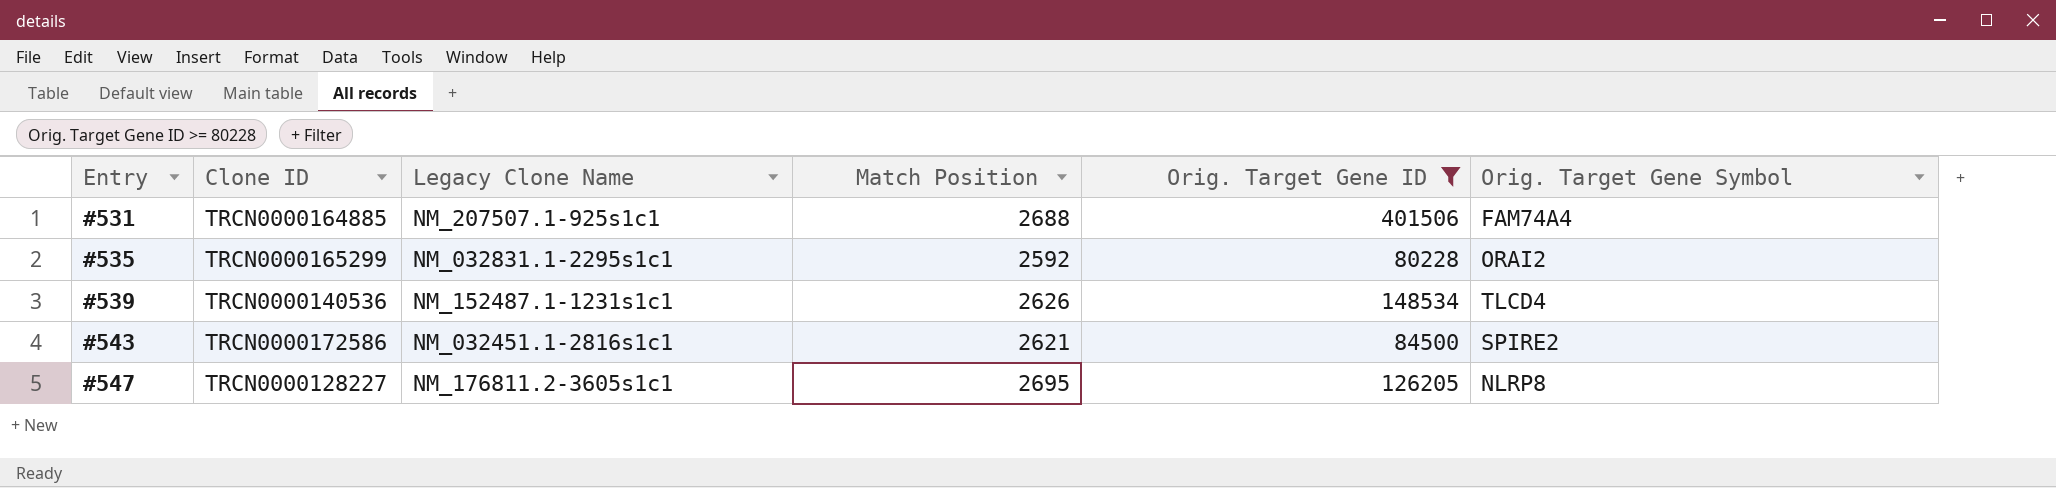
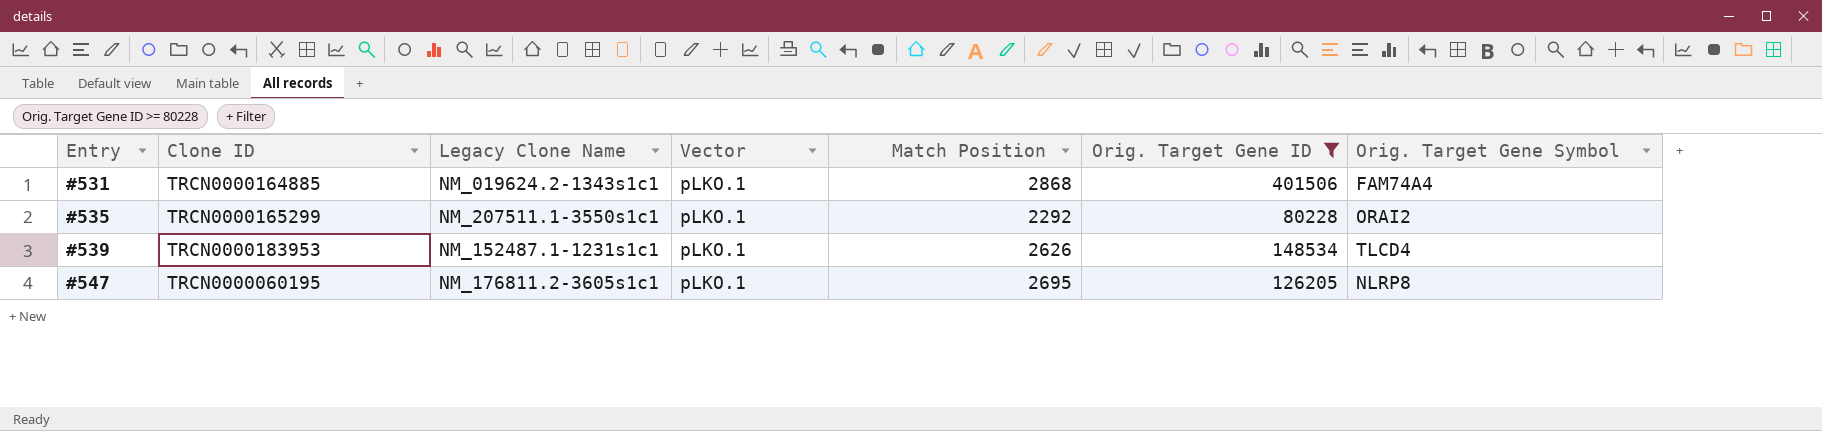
column Vector | position: none -> 4
row #543: TRCN0000172586 | NM_032451.1-2816s1c1 | 2621 | 84500 | SPIRE2 -> none
#531 | Legacy Clone Name: NM_207507.1-925s1c1 -> NM_019624.2-1343s1c1
#531 | Match Position: 2688 -> 2868
#535 | Legacy Clone Name: NM_032831.1-2295s1c1 -> NM_207511.1-3550s1c1
#535 | Match Position: 2592 -> 2292
#539 | Clone ID: TRCN0000140536 -> TRCN0000183953
#547 | Clone ID: TRCN0000128227 -> TRCN0000060195

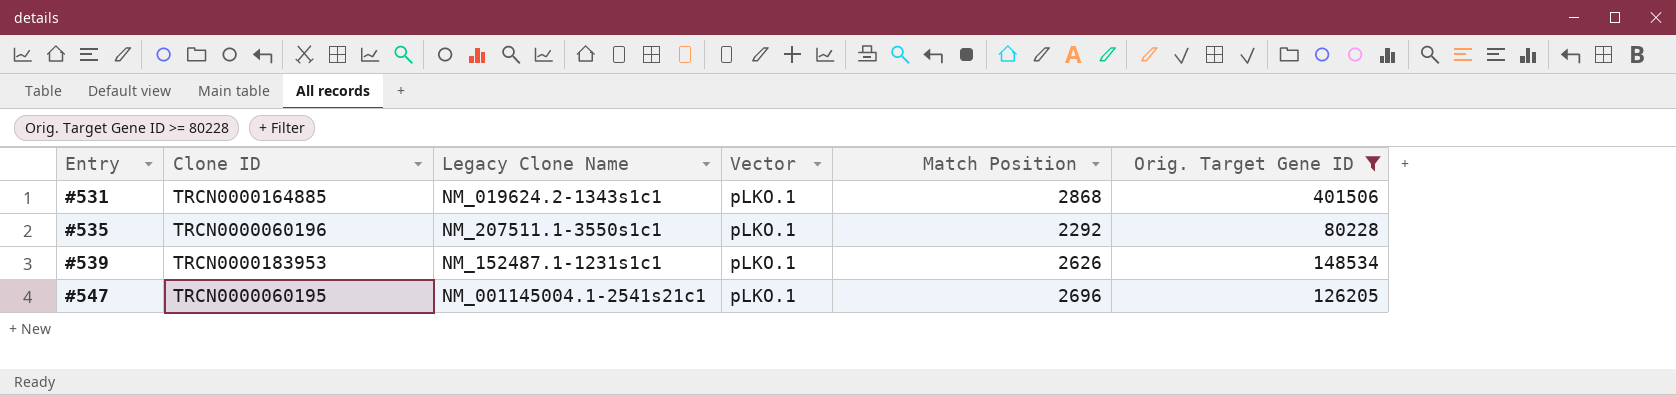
column Orig. Target Gene Symbol | position: 7 -> none
#535 | Clone ID: TRCN0000165299 -> TRCN0000060196
#547 | Legacy Clone Name: NM_176811.2-3605s1c1 -> NM_001145004.1-2541s21c1
#547 | Match Position: 2695 -> 2696

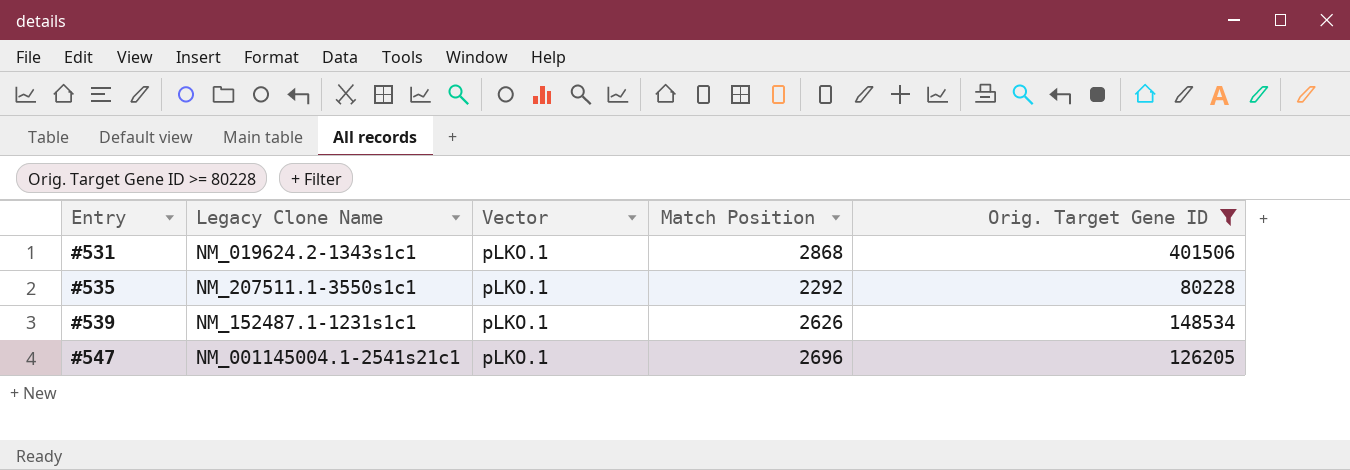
column Clone ID | position: 2 -> none

